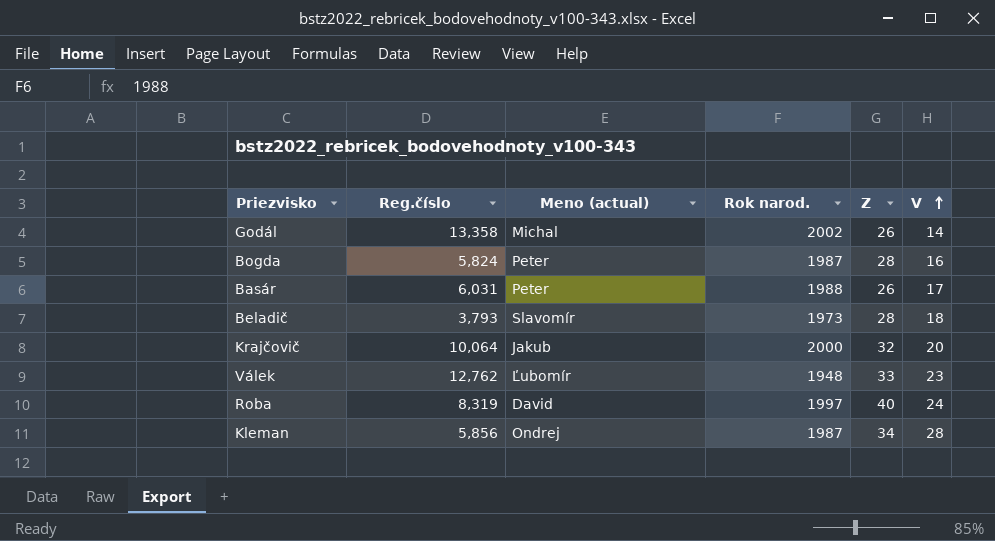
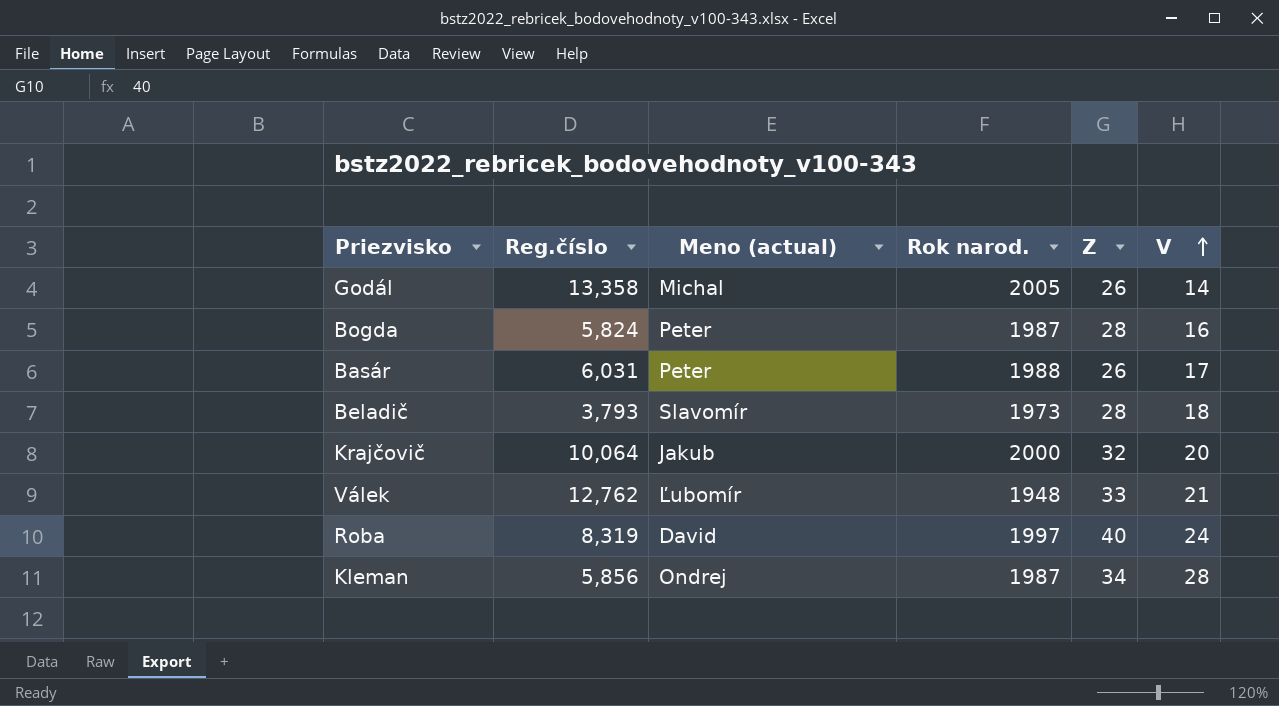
Godál | Rok narod.: 2002 -> 2005
Válek | V: 23 -> 21

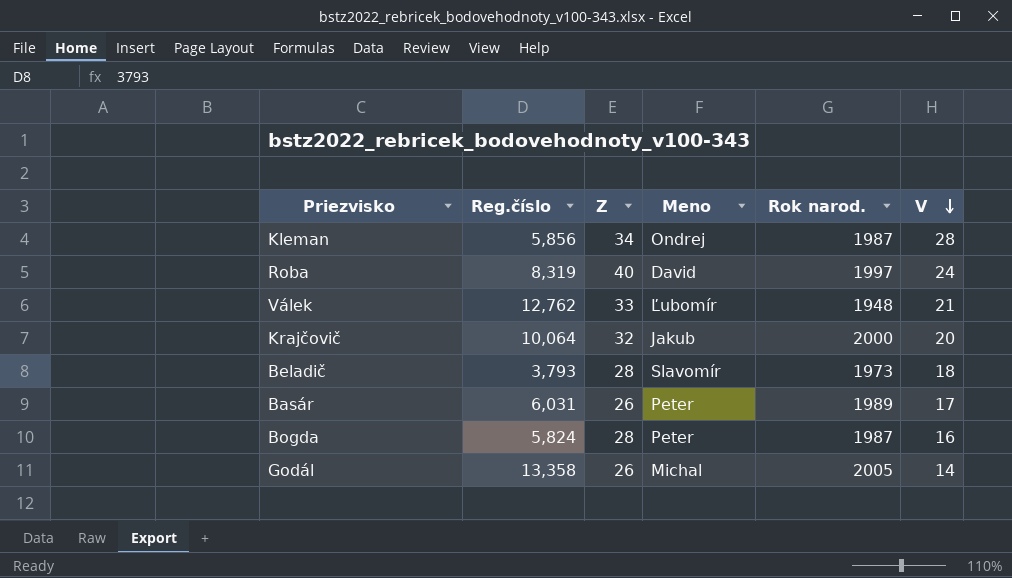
row order: V ascending -> V descending
column Z | position: 5 -> 3
column name: Meno (actual) -> Meno
Basár | Rok narod.: 1988 -> 1989

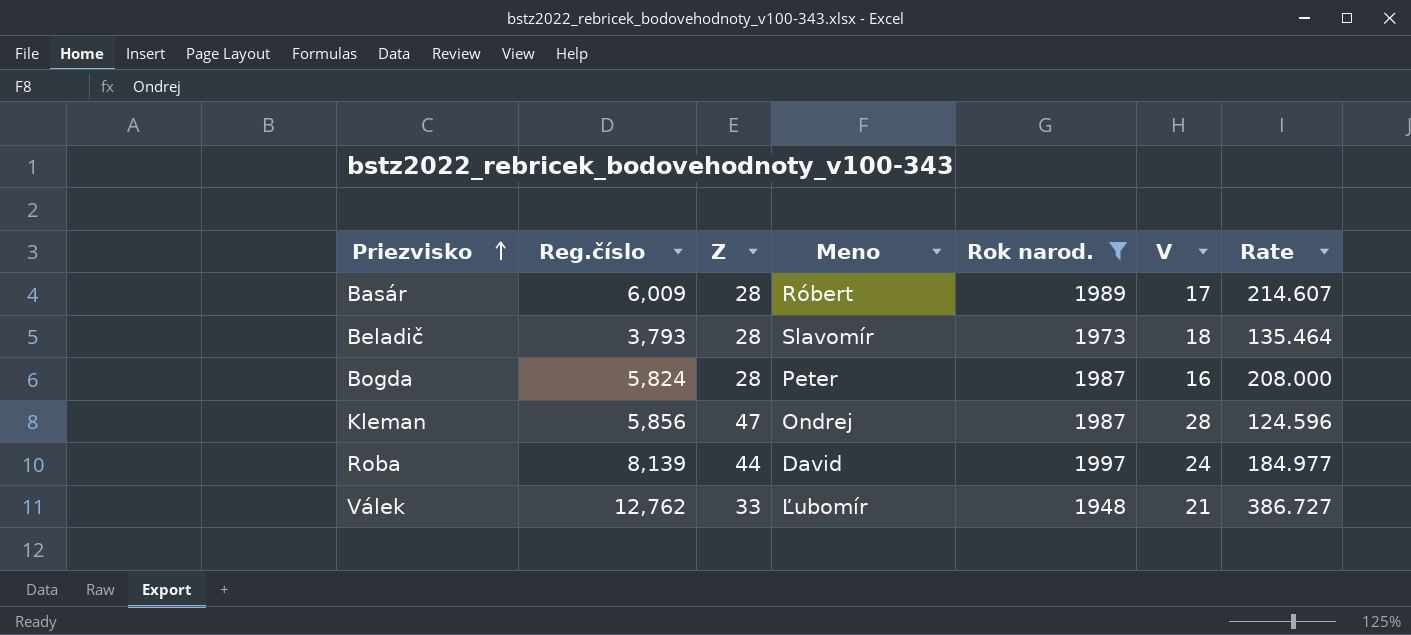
filter: none -> Rok narod. <= 1997
row order: V descending -> Priezvisko ascending
column Rate | formula: none -> [Reg.číslo] / [Z]
Basár | Reg.číslo: 6,031 -> 6,009
Basár | Z: 26 -> 28
Basár | Meno: Peter -> Róbert
Kleman | Z: 34 -> 47
Roba | Reg.číslo: 8,319 -> 8,139
Roba | Z: 40 -> 44

